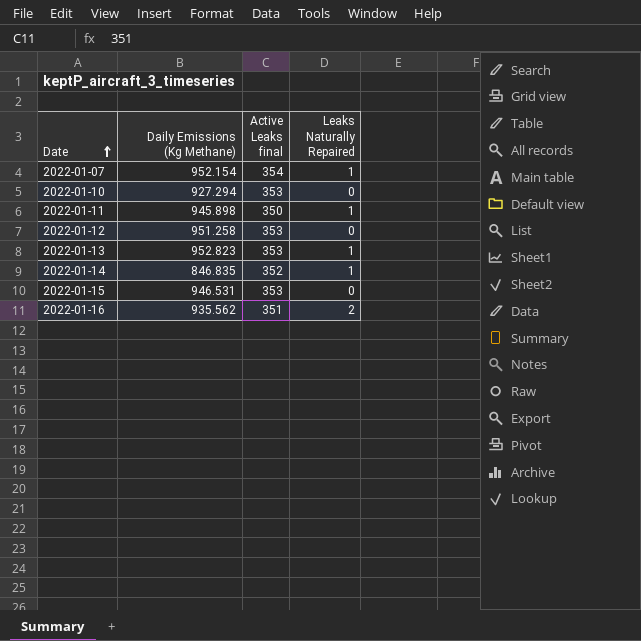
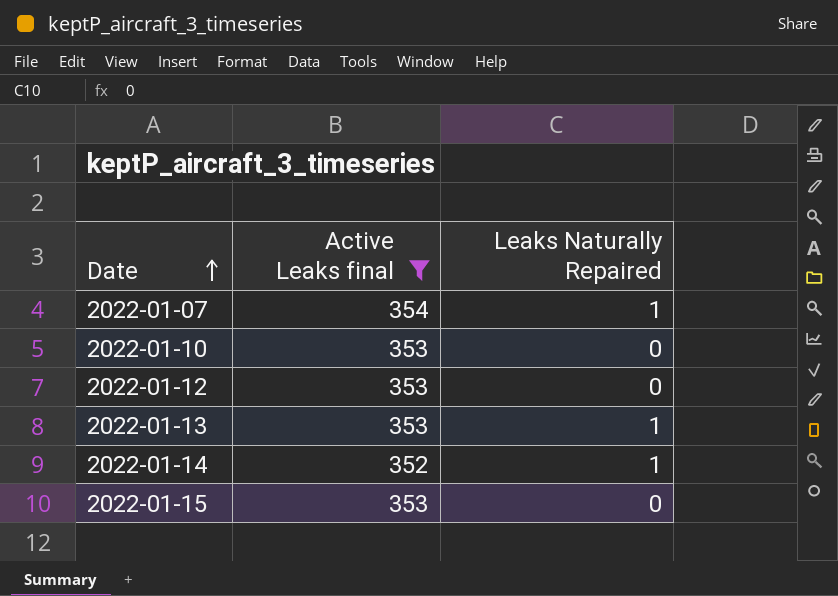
filter: none -> Active Leaks final >= 352
column Daily Emissions (Kg Methane) | position: 2 -> none

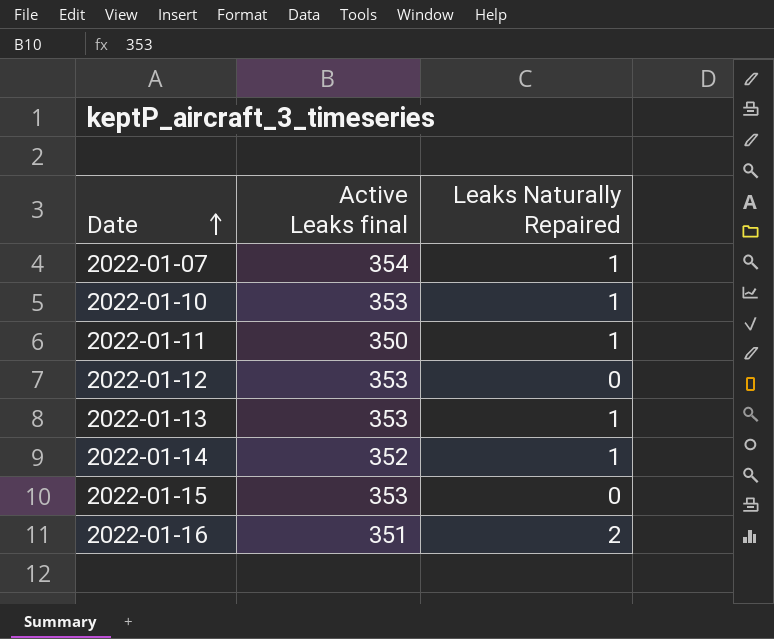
filter: Active Leaks final >= 352 -> none
2022-01-10 | Leaks Naturally Repaired: 0 -> 1

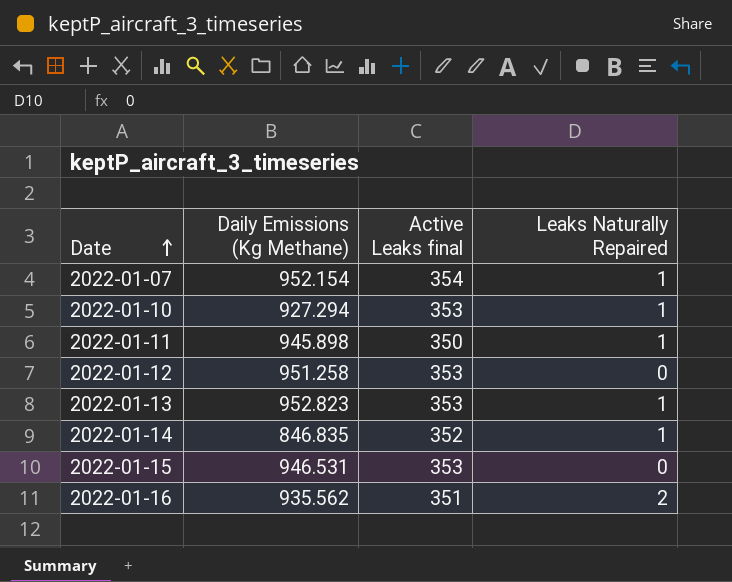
column Daily Emissions (Kg Methane) | position: none -> 2

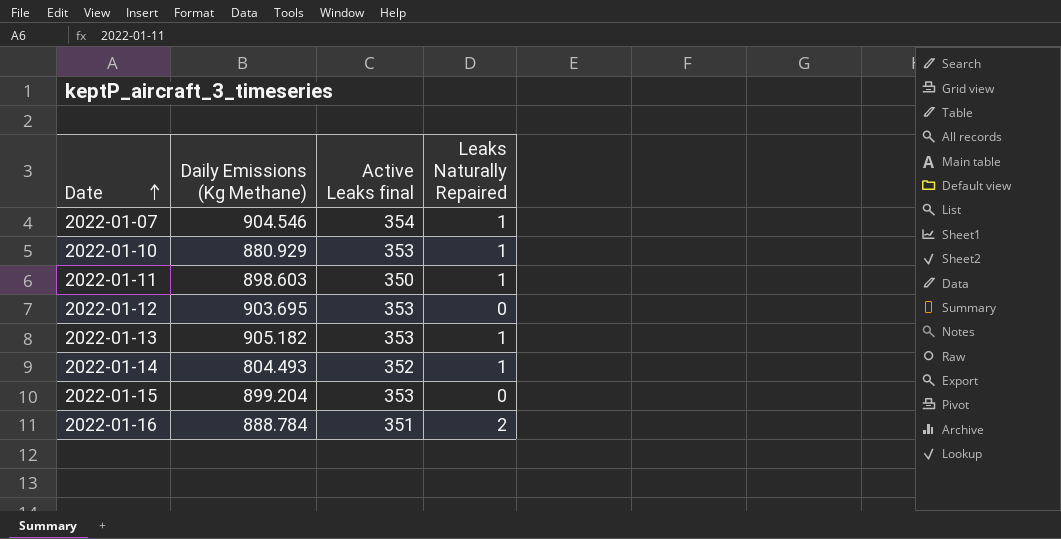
2022-01-07 | Daily Emissions (Kg Methane): 952.154 -> 904.546
2022-01-10 | Daily Emissions (Kg Methane): 927.294 -> 880.929
2022-01-11 | Daily Emissions (Kg Methane): 945.898 -> 898.603
2022-01-12 | Daily Emissions (Kg Methane): 951.258 -> 903.695
2022-01-13 | Daily Emissions (Kg Methane): 952.823 -> 905.182
2022-01-14 | Daily Emissions (Kg Methane): 846.835 -> 804.493
2022-01-15 | Daily Emissions (Kg Methane): 946.531 -> 899.204
2022-01-16 | Daily Emissions (Kg Methane): 935.562 -> 888.784

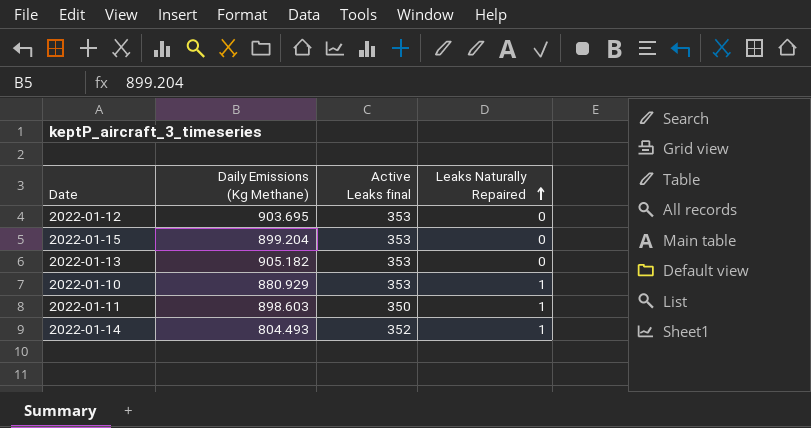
row order: Date ascending -> Leaks Naturally Repaired ascending
row 2022-01-07: 904.546 | 354 | 1 -> none
row 2022-01-16: 888.784 | 351 | 2 -> none
2022-01-13 | Leaks Naturally Repaired: 1 -> 0

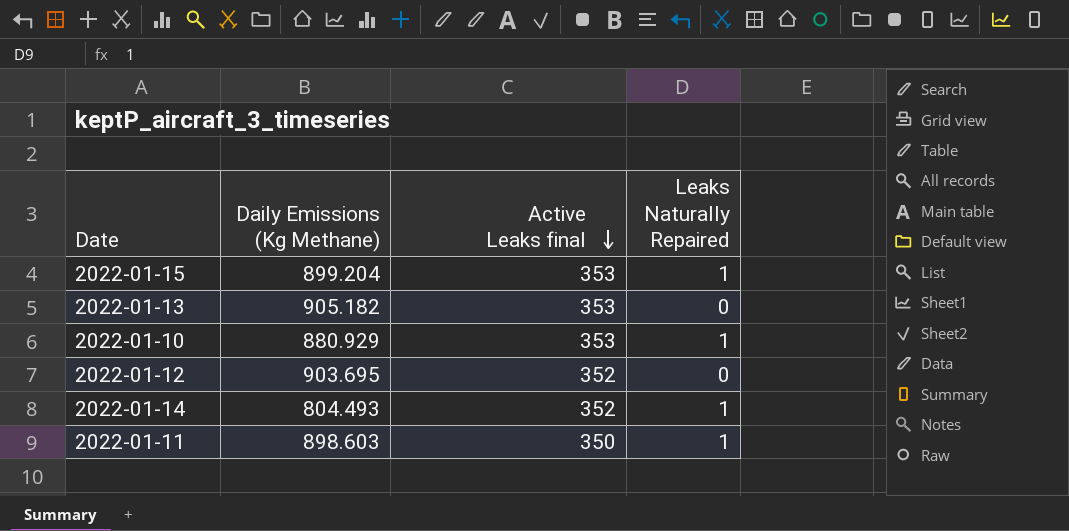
row order: Leaks Naturally Repaired ascending -> Active Leaks final descending
2022-01-15 | Leaks Naturally Repaired: 0 -> 1
2022-01-12 | Active Leaks final: 353 -> 352

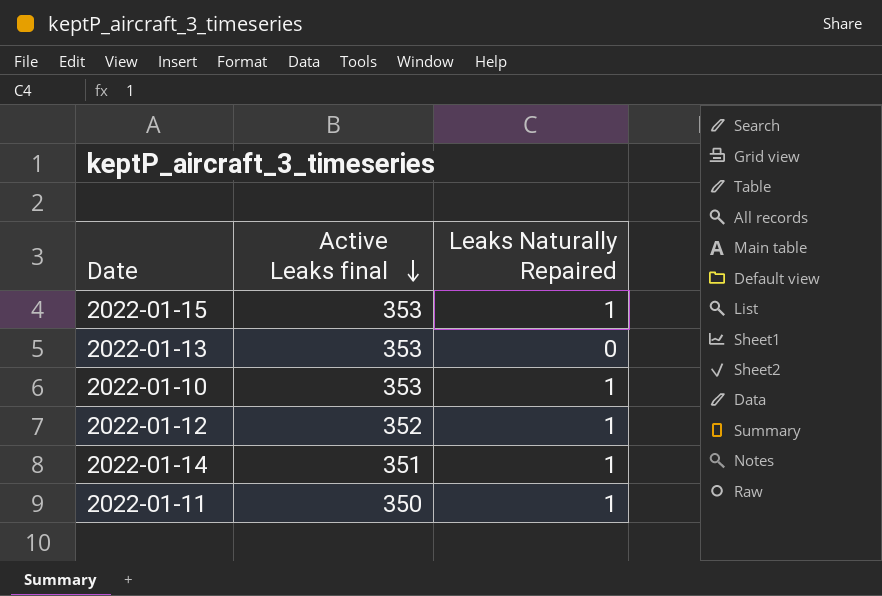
column Daily Emissions (Kg Methane) | position: 2 -> none
2022-01-12 | Leaks Naturally Repaired: 0 -> 1
2022-01-14 | Active Leaks final: 352 -> 351

